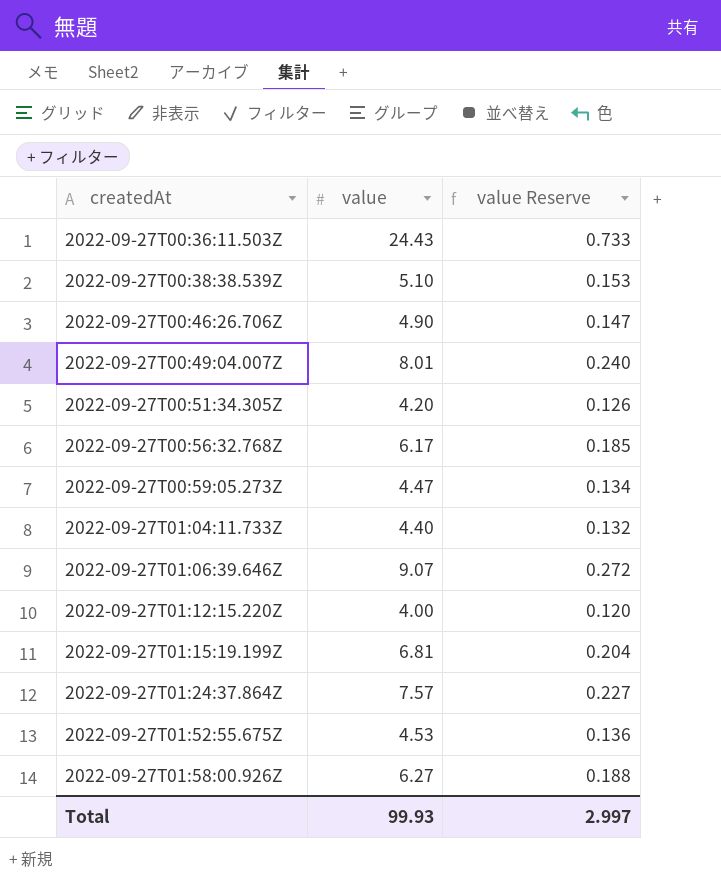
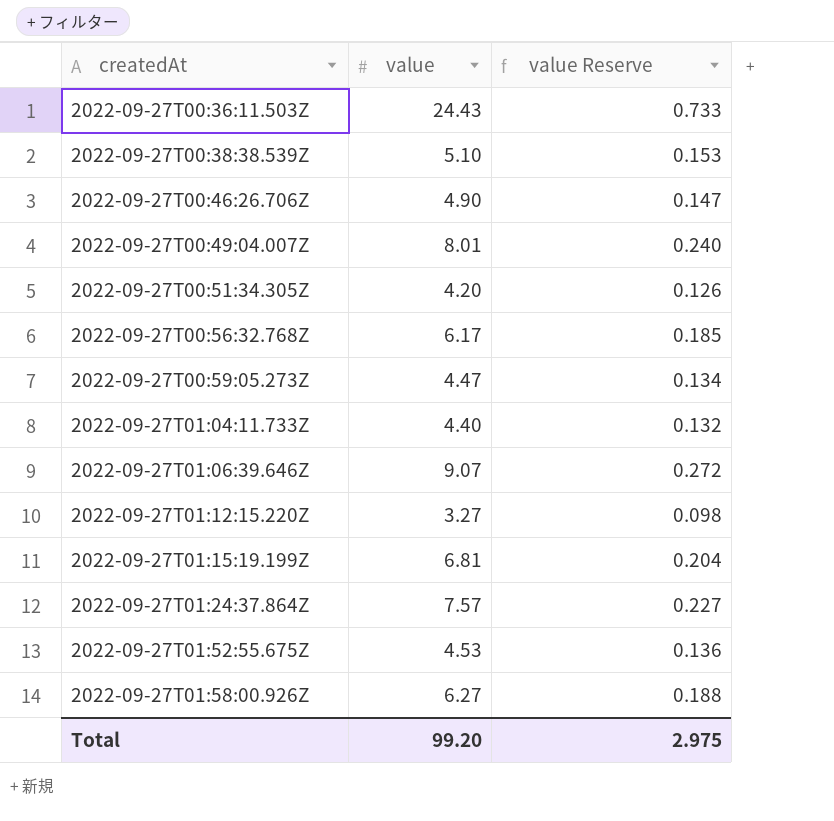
2022-09-27T01:12:15.220Z | value: 4.00 -> 3.27
2022-09-27T01:12:15.220Z | value Reserve: 0.120 -> 0.098
Total | value: 99.93 -> 99.20
Total | value Reserve: 2.997 -> 2.975

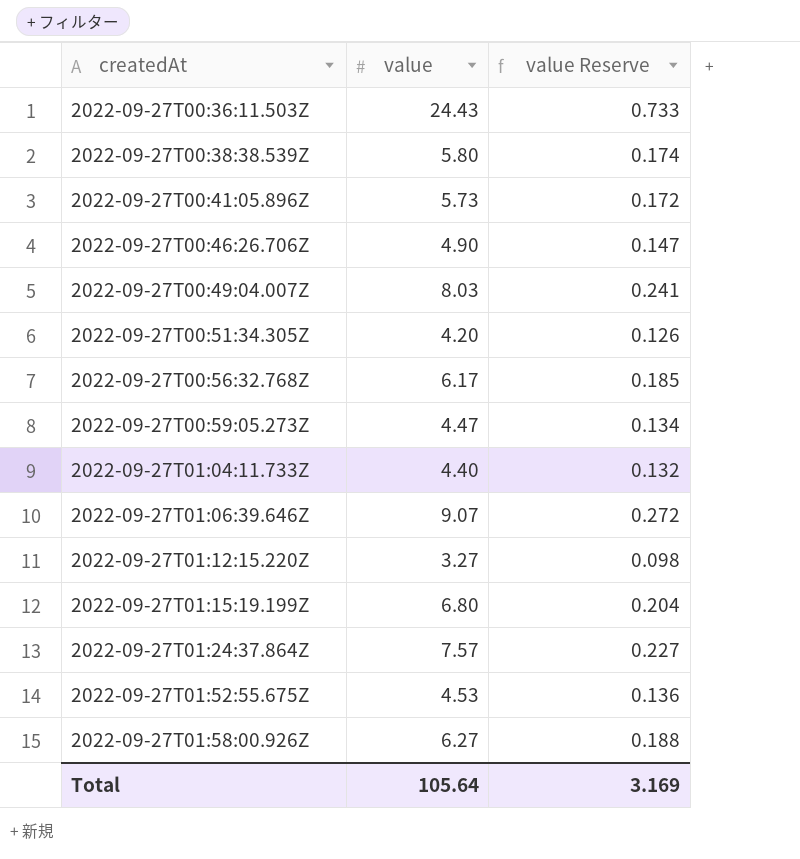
2022-09-27T00:38:38.539Z | value: 5.10 -> 5.80
2022-09-27T00:38:38.539Z | value Reserve: 0.153 -> 0.174
row 2022-09-27T00:41:05.896Z: none -> 5.73 | 0.172
2022-09-27T00:49:04.007Z | value: 8.01 -> 8.03
2022-09-27T00:49:04.007Z | value Reserve: 0.240 -> 0.241
2022-09-27T01:15:19.199Z | value: 6.81 -> 6.80
Total | value: 99.20 -> 105.64
Total | value Reserve: 2.975 -> 3.169

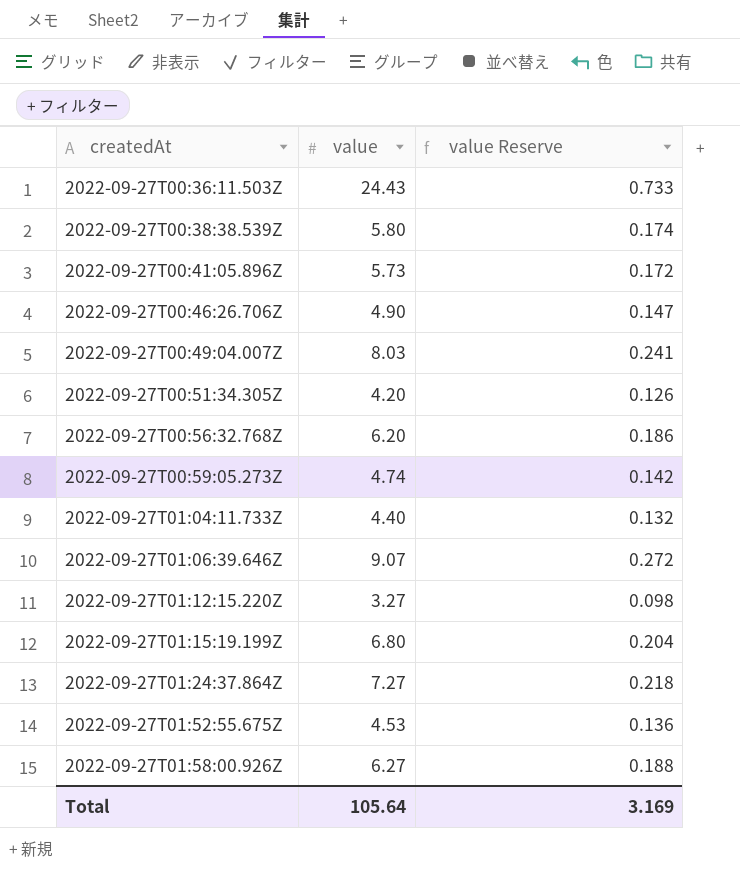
2022-09-27T00:56:32.768Z | value: 6.17 -> 6.20
2022-09-27T00:56:32.768Z | value Reserve: 0.185 -> 0.186
2022-09-27T00:59:05.273Z | value: 4.47 -> 4.74
2022-09-27T00:59:05.273Z | value Reserve: 0.134 -> 0.142
2022-09-27T01:24:37.864Z | value: 7.57 -> 7.27
2022-09-27T01:24:37.864Z | value Reserve: 0.227 -> 0.218

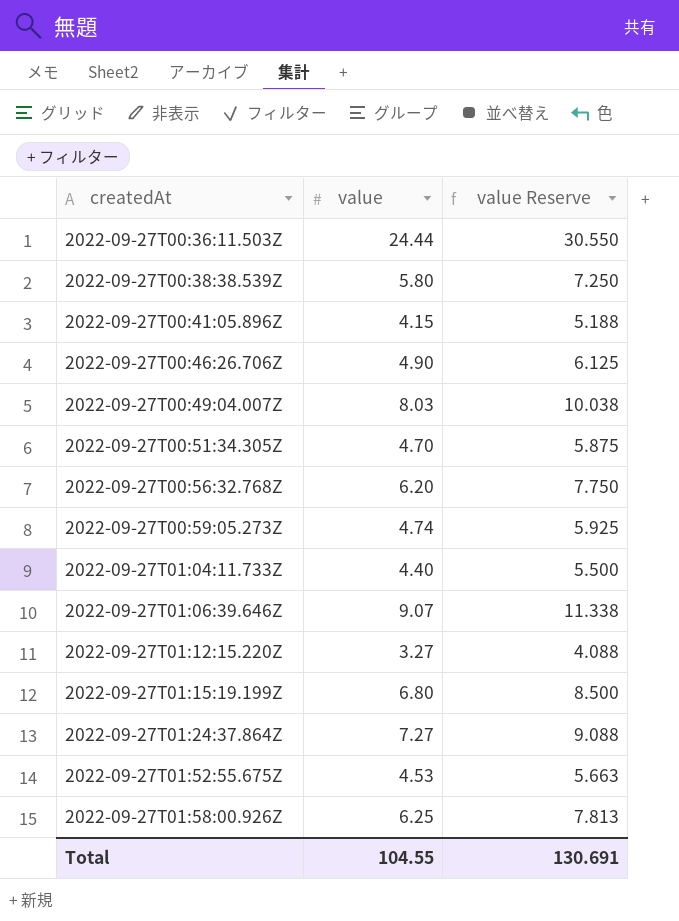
column value Reserve | formula: [value] * 0.03 -> [value] * 1.25
2022-09-27T00:36:11.503Z | value: 24.43 -> 24.44
2022-09-27T00:41:05.896Z | value: 5.73 -> 4.15
2022-09-27T00:51:34.305Z | value: 4.20 -> 4.70
2022-09-27T01:58:00.926Z | value: 6.27 -> 6.25
Total | value: 105.64 -> 104.55
Total | value Reserve: 3.169 -> 130.691

